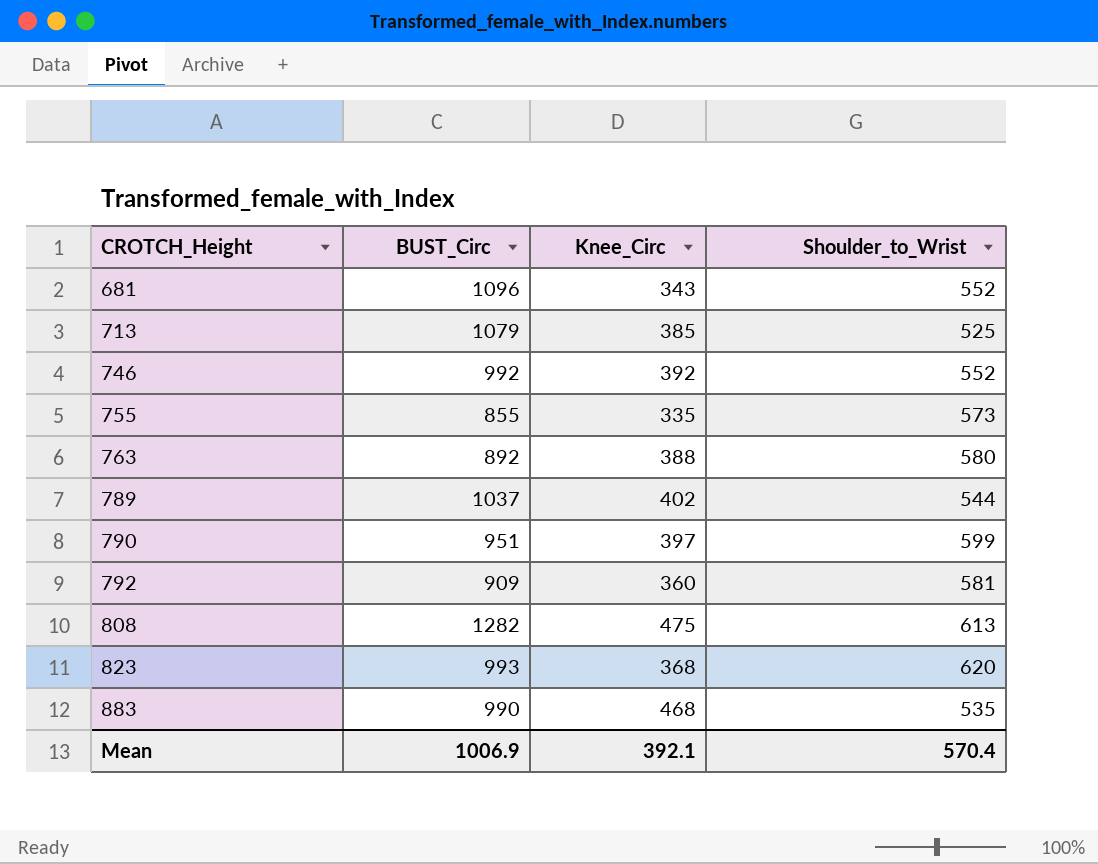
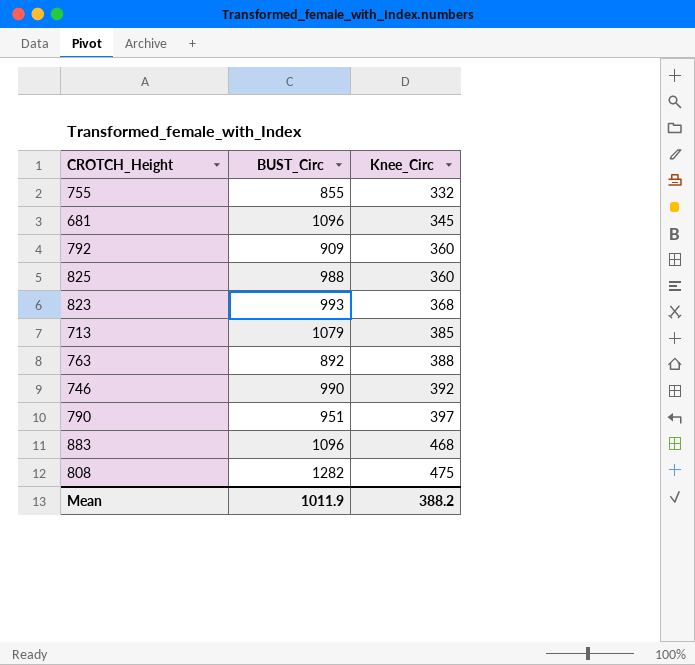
row order: CROTCH_Height ascending -> Knee_Circ ascending
column Shoulder_to_Wrist | position: 4 -> none
row 789: 1037 | 402 | 544 -> none
755 | Knee_Circ: 335 -> 332
681 | Knee_Circ: 343 -> 345
row 825: none -> 988 | 360
746 | BUST_Circ: 992 -> 990
883 | BUST_Circ: 990 -> 1096
Mean | BUST_Circ: 1006.9 -> 1011.9
Mean | Knee_Circ: 392.1 -> 388.2

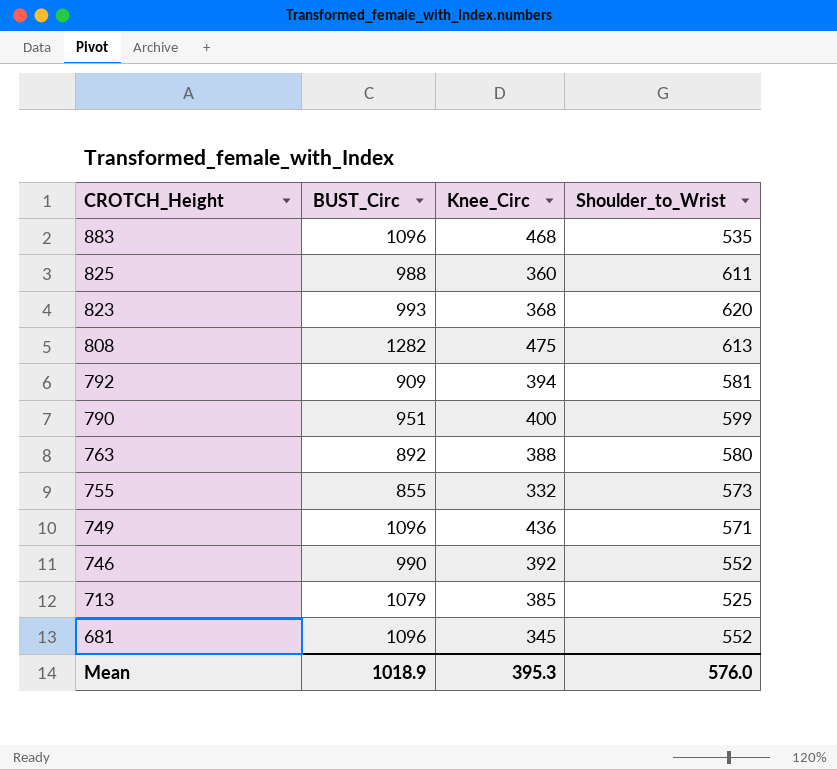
row order: Knee_Circ ascending -> CROTCH_Height descending
column Shoulder_to_Wrist | position: none -> 4
792 | Knee_Circ: 360 -> 394
790 | Knee_Circ: 397 -> 400
row 749: none -> 1096 | 436 | 571
Mean | BUST_Circ: 1011.9 -> 1018.9
Mean | Knee_Circ: 388.2 -> 395.3

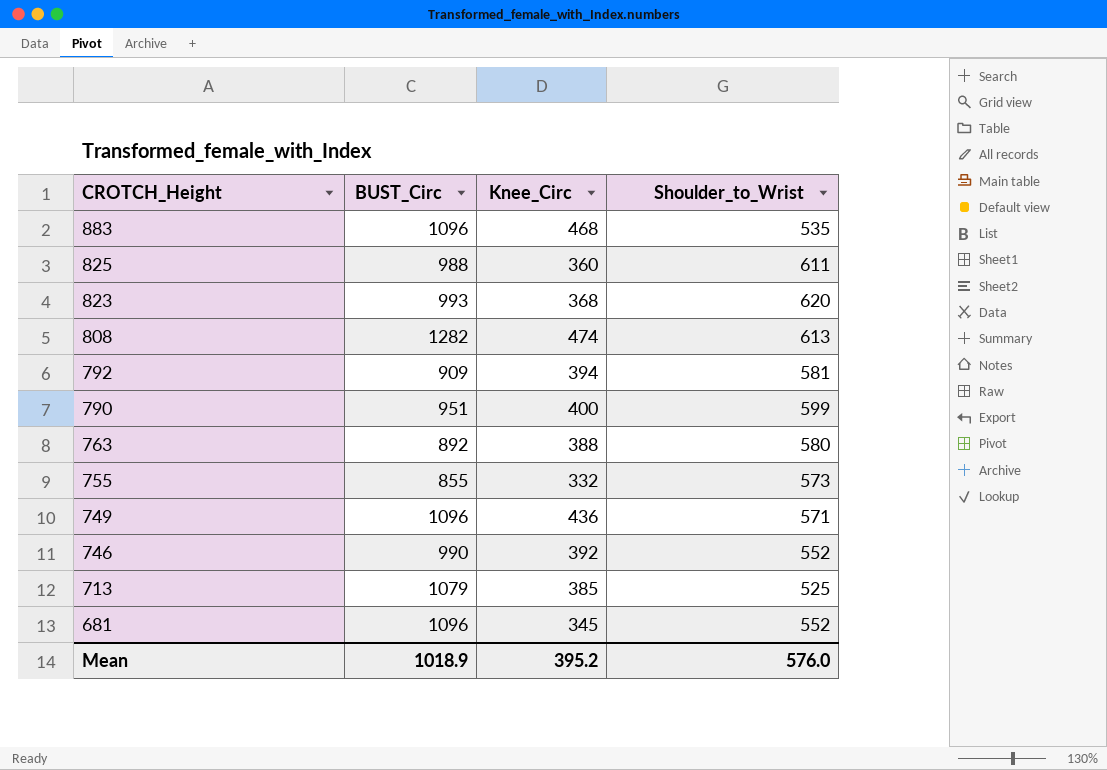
808 | Knee_Circ: 475 -> 474
Mean | Knee_Circ: 395.3 -> 395.2

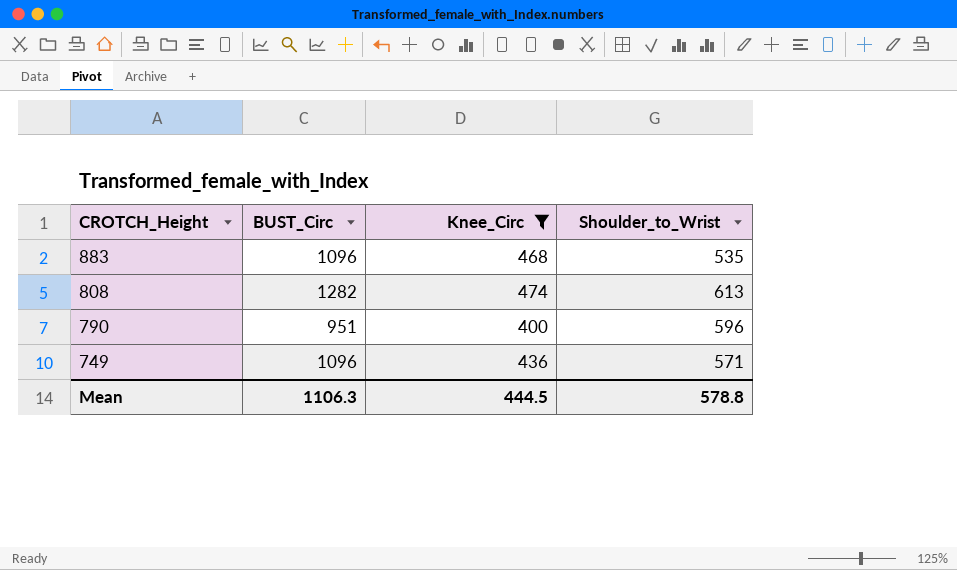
filter: none -> Knee_Circ >= 400
790 | Shoulder_to_Wrist: 599 -> 596
Mean | BUST_Circ: 1018.9 -> 1106.3
Mean | Knee_Circ: 395.2 -> 444.5
Mean | Shoulder_to_Wrist: 576.0 -> 578.8

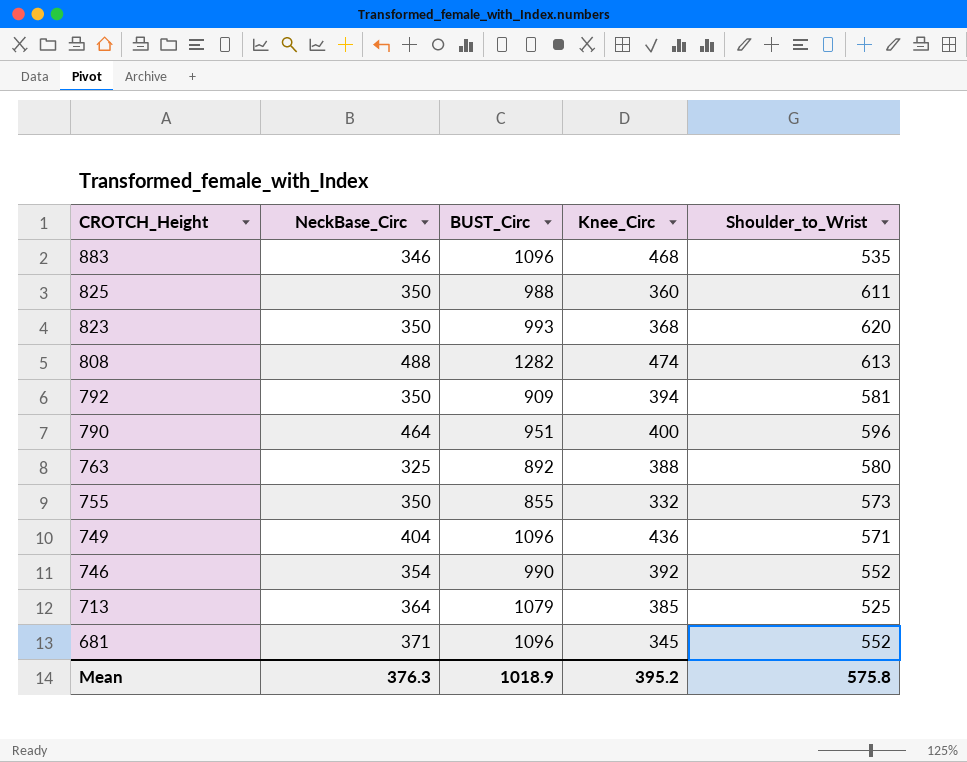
filter: Knee_Circ >= 400 -> none
column NeckBase_Circ | position: none -> 2
Mean | BUST_Circ: 1106.3 -> 1018.9
Mean | Knee_Circ: 444.5 -> 395.2
Mean | Shoulder_to_Wrist: 578.8 -> 575.8

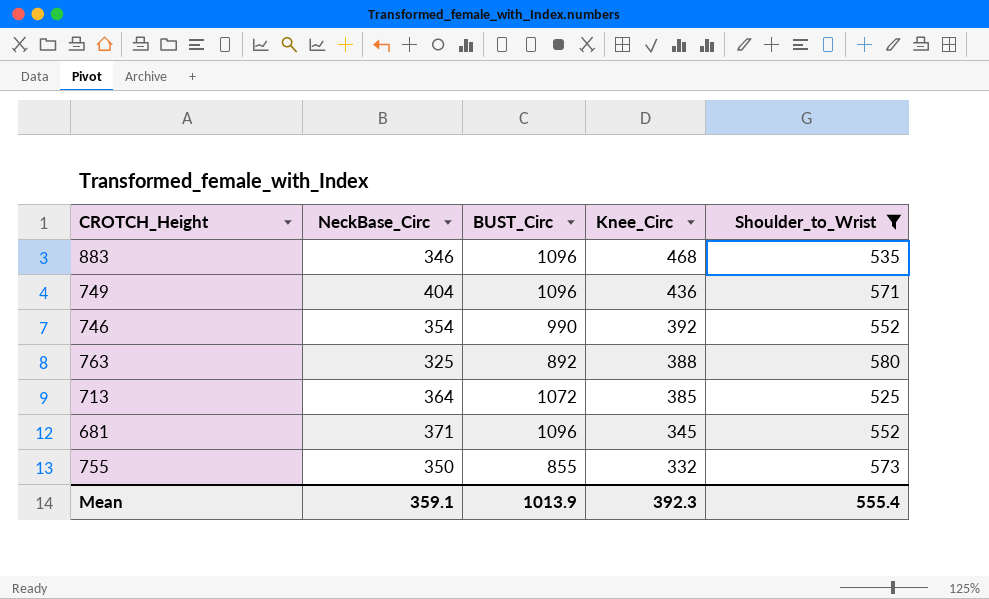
filter: none -> Shoulder_to_Wrist <= 580
row order: CROTCH_Height descending -> Knee_Circ descending
713 | BUST_Circ: 1079 -> 1072
Mean | NeckBase_Circ: 376.3 -> 359.1
Mean | BUST_Circ: 1018.9 -> 1013.9
Mean | Knee_Circ: 395.2 -> 392.3
Mean | Shoulder_to_Wrist: 575.8 -> 555.4

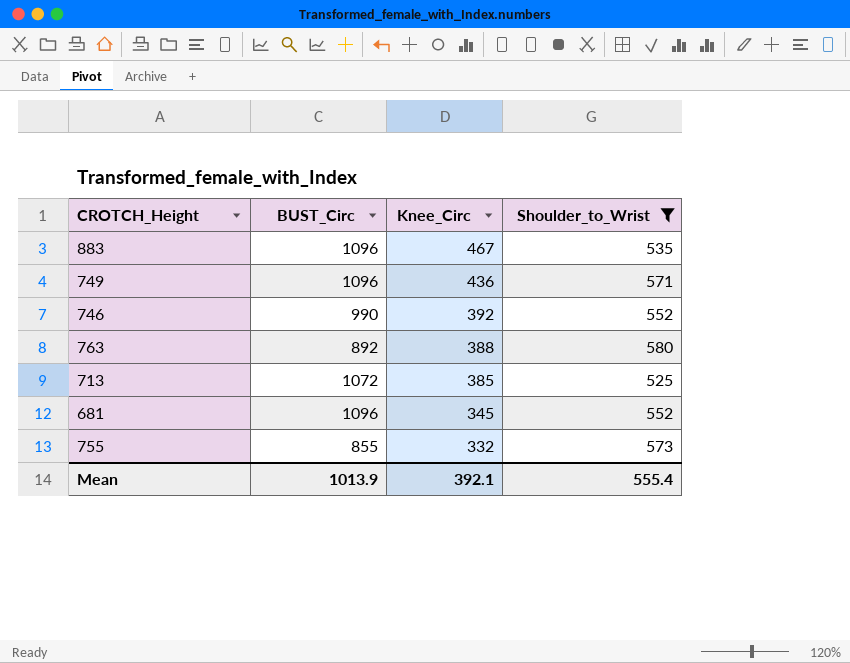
column NeckBase_Circ | position: 2 -> none
883 | Knee_Circ: 468 -> 467
Mean | Knee_Circ: 392.3 -> 392.1

